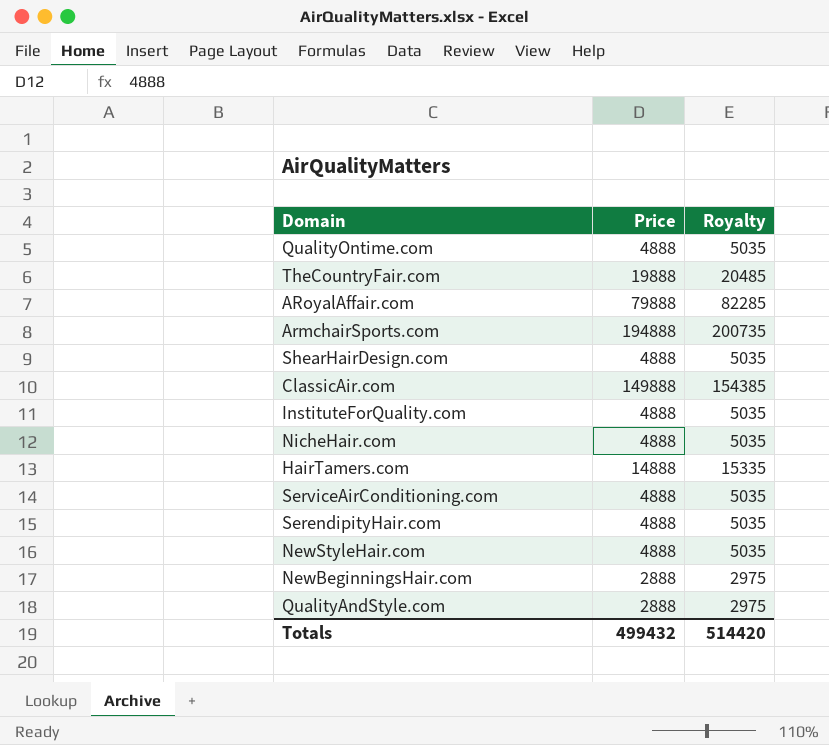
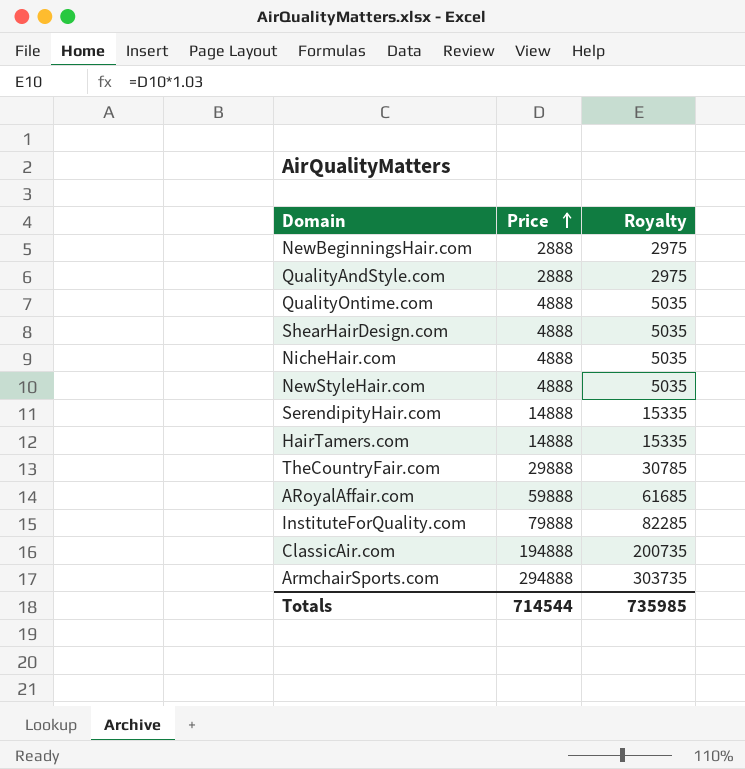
row order: none -> Price ascending
row ServiceAirConditioning.com: 4888 | 5035 -> none
SerendipityHair.com | Price: 4888 -> 14888
SerendipityHair.com | Royalty: 5035 -> 15335
TheCountryFair.com | Price: 19888 -> 29888
TheCountryFair.com | Royalty: 20485 -> 30785
ARoyalAffair.com | Price: 79888 -> 59888
ARoyalAffair.com | Royalty: 82285 -> 61685
InstituteForQuality.com | Price: 4888 -> 79888
InstituteForQuality.com | Royalty: 5035 -> 82285
ClassicAir.com | Price: 149888 -> 194888
ClassicAir.com | Royalty: 154385 -> 200735
ArmchairSports.com | Price: 194888 -> 294888
ArmchairSports.com | Royalty: 200735 -> 303735
Totals | Price: 499432 -> 714544
Totals | Royalty: 514420 -> 735985

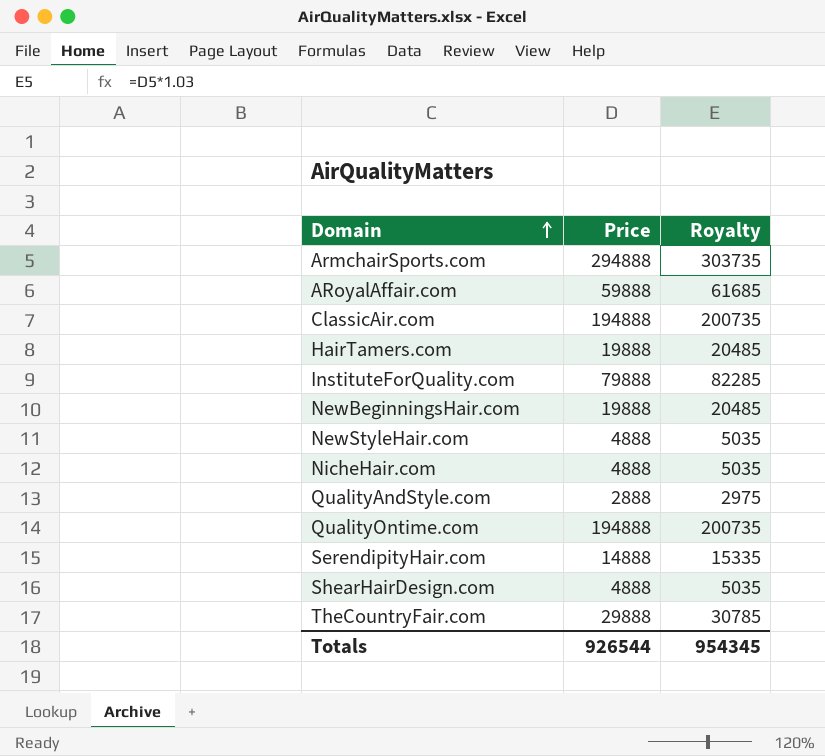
row order: Price ascending -> Domain ascending
HairTamers.com | Price: 14888 -> 19888
HairTamers.com | Royalty: 15335 -> 20485
NewBeginningsHair.com | Price: 2888 -> 19888
NewBeginningsHair.com | Royalty: 2975 -> 20485
QualityOntime.com | Price: 4888 -> 194888
QualityOntime.com | Royalty: 5035 -> 200735
Totals | Price: 714544 -> 926544
Totals | Royalty: 735985 -> 954345

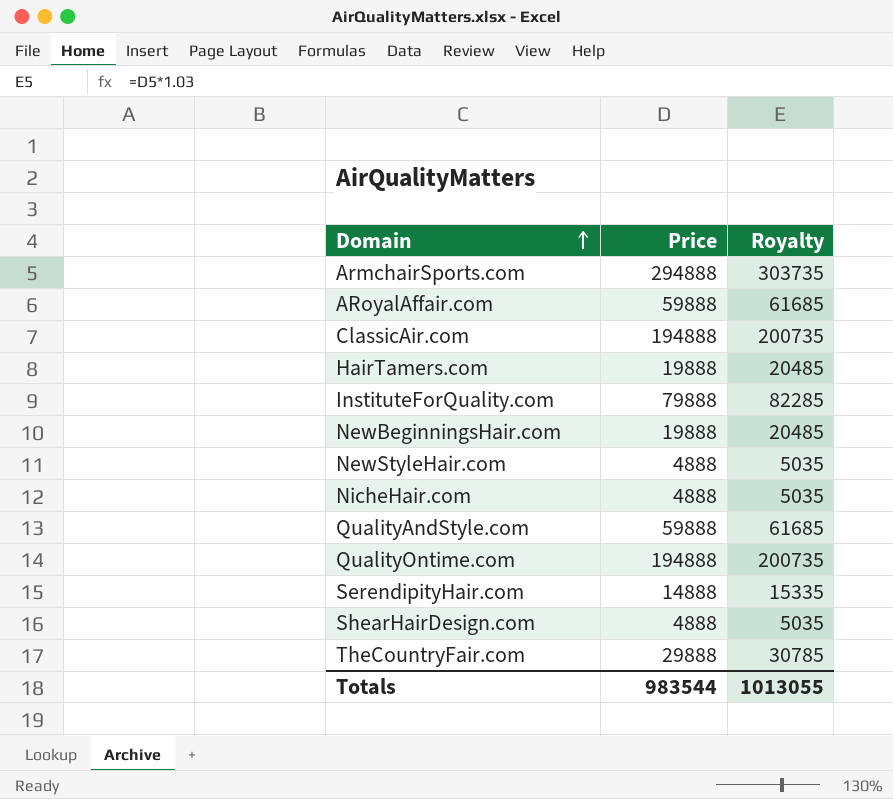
QualityAndStyle.com | Price: 2888 -> 59888
QualityAndStyle.com | Royalty: 2975 -> 61685
Totals | Price: 926544 -> 983544
Totals | Royalty: 954345 -> 1013055

